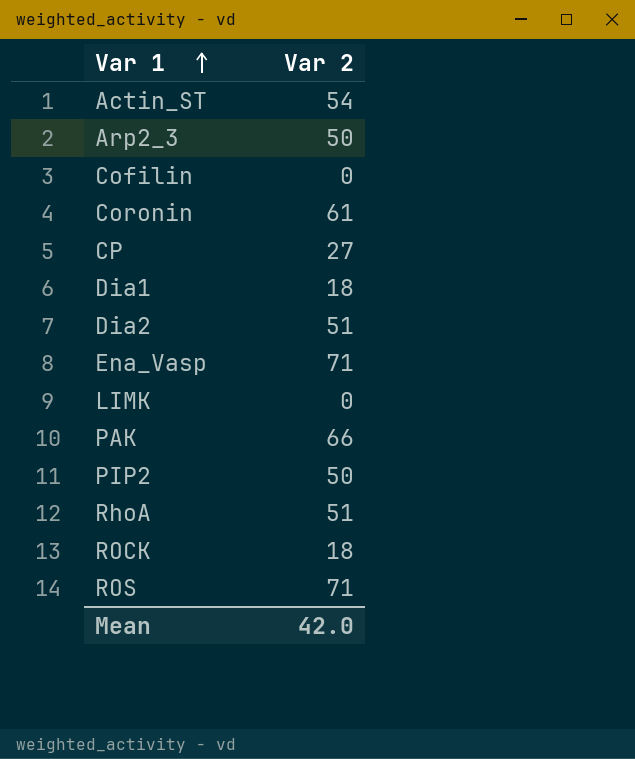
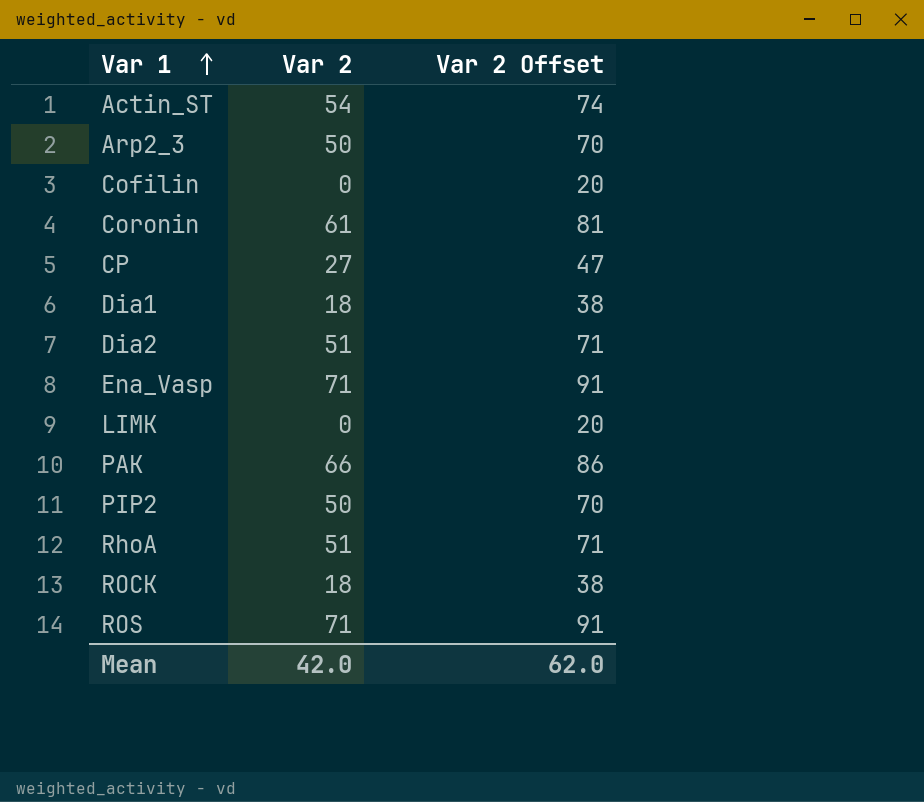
column Var 2 Offset | formula: none -> [Var 2] + 20

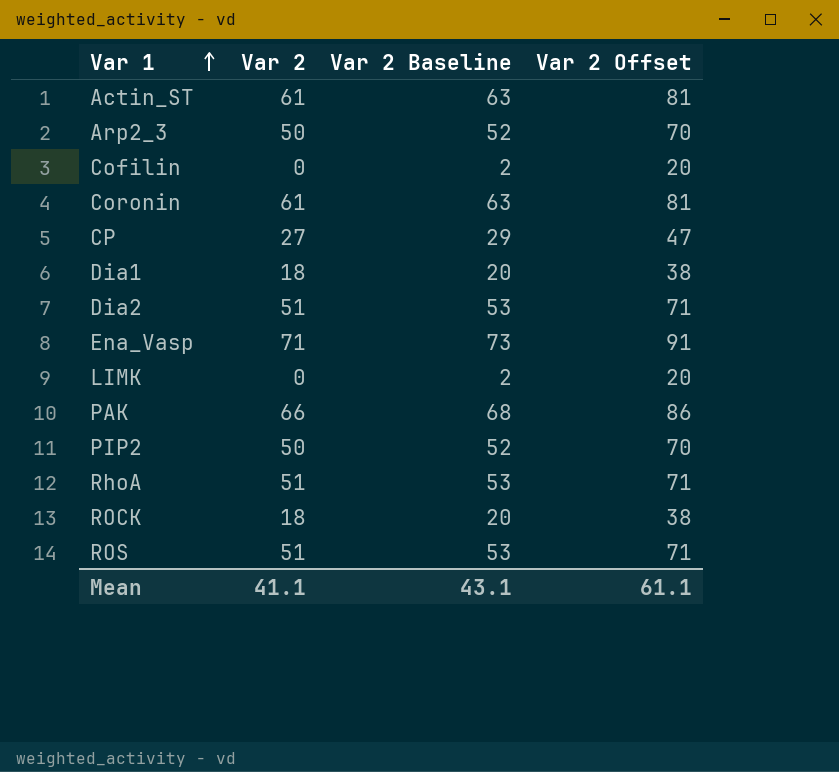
column Var 2 Baseline | formula: none -> [Var 2] + 2
Actin_ST | Var 2: 54 -> 61
Actin_ST | Var 2 Offset: 74 -> 81
ROS | Var 2: 71 -> 51
ROS | Var 2 Offset: 91 -> 71
Mean | Var 2: 42.0 -> 41.1
Mean | Var 2 Offset: 62.0 -> 61.1

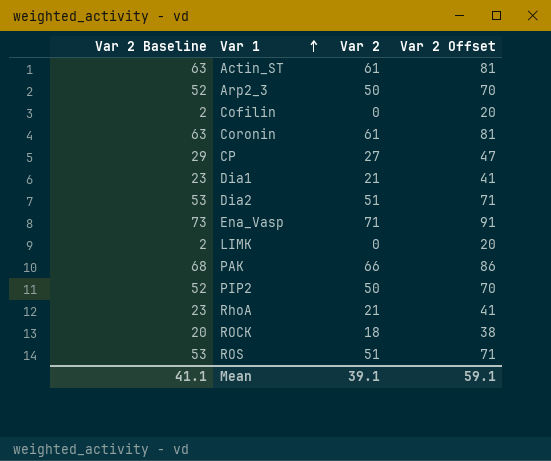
column Var 2 Baseline | position: 3 -> 1
Dia1 | Var 2 Baseline: 20 -> 23
Dia1 | Var 2: 18 -> 21
Dia1 | Var 2 Offset: 38 -> 41
RhoA | Var 2 Baseline: 53 -> 23
RhoA | Var 2: 51 -> 21
RhoA | Var 2 Offset: 71 -> 41
Mean | Var 2 Baseline: 43.1 -> 41.1
Mean | Var 2: 41.1 -> 39.1
Mean | Var 2 Offset: 61.1 -> 59.1

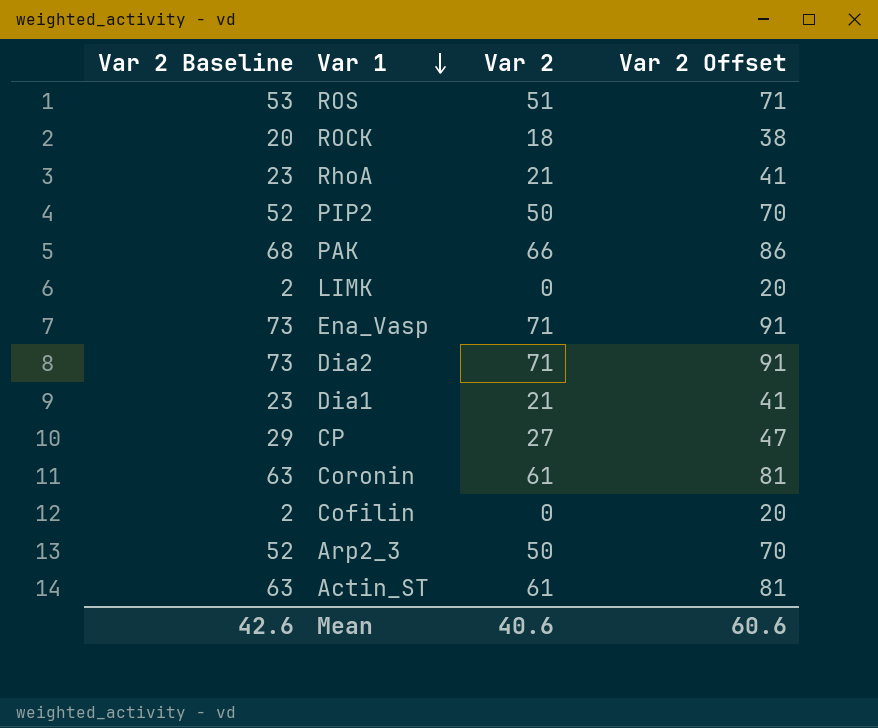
row order: Var 1 ascending -> Var 1 descending
Dia2 | Var 2 Baseline: 53 -> 73
Dia2 | Var 2: 51 -> 71
Dia2 | Var 2 Offset: 71 -> 91
Mean | Var 2 Baseline: 41.1 -> 42.6
Mean | Var 2: 39.1 -> 40.6
Mean | Var 2 Offset: 59.1 -> 60.6

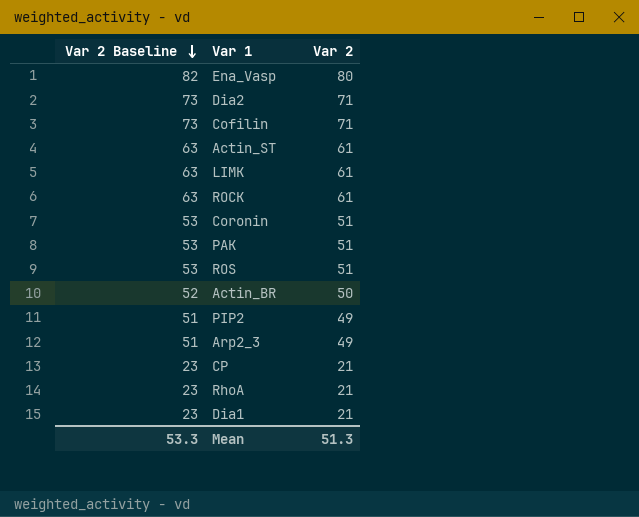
row order: Var 1 descending -> Var 2 Baseline descending
column Var 2 Offset | formula: [Var 2] + 20 -> none
Ena_Vasp | Var 2 Baseline: 73 -> 82
Ena_Vasp | Var 2: 71 -> 80
Cofilin | Var 2 Baseline: 2 -> 73
Cofilin | Var 2: 0 -> 71
LIMK | Var 2 Baseline: 2 -> 63
LIMK | Var 2: 0 -> 61
ROCK | Var 2 Baseline: 20 -> 63
ROCK | Var 2: 18 -> 61
Coronin | Var 2 Baseline: 63 -> 53
Coronin | Var 2: 61 -> 51
PAK | Var 2 Baseline: 68 -> 53
PAK | Var 2: 66 -> 51
row Actin_BR: none -> 52 | 50
PIP2 | Var 2 Baseline: 52 -> 51
PIP2 | Var 2: 50 -> 49
Arp2_3 | Var 2 Baseline: 52 -> 51
Arp2_3 | Var 2: 50 -> 49
CP | Var 2 Baseline: 29 -> 23
CP | Var 2: 27 -> 21
Mean | Var 2 Baseline: 42.6 -> 53.3
Mean | Var 2: 40.6 -> 51.3

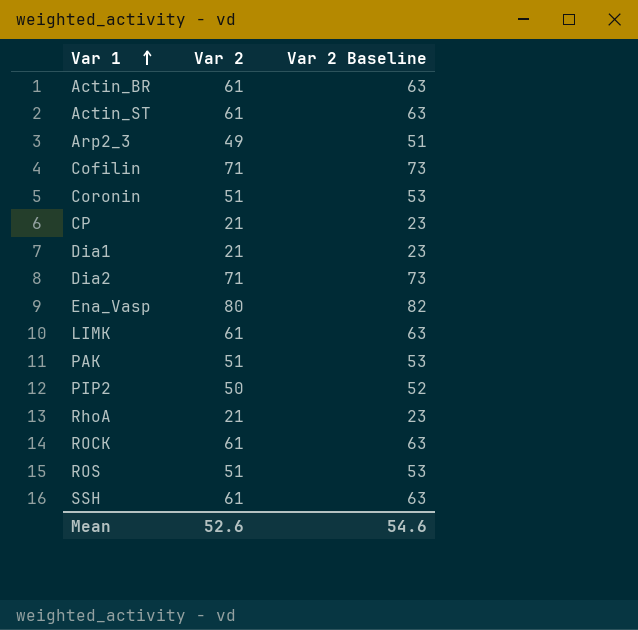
row order: Var 2 Baseline descending -> Var 1 ascending
column Var 2 Baseline | position: 1 -> 3
Actin_BR | Var 2: 50 -> 61
Actin_BR | Var 2 Baseline: 52 -> 63
PIP2 | Var 2: 49 -> 50
PIP2 | Var 2 Baseline: 51 -> 52
row SSH: none -> 61 | 63
Mean | Var 2: 51.3 -> 52.6
Mean | Var 2 Baseline: 53.3 -> 54.6

